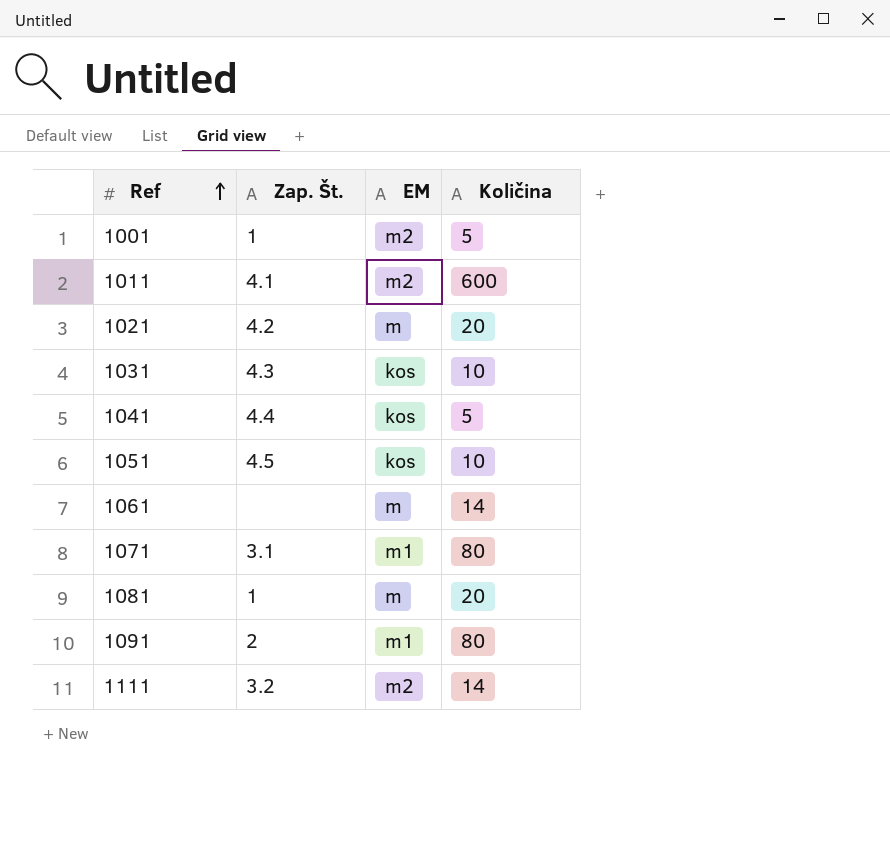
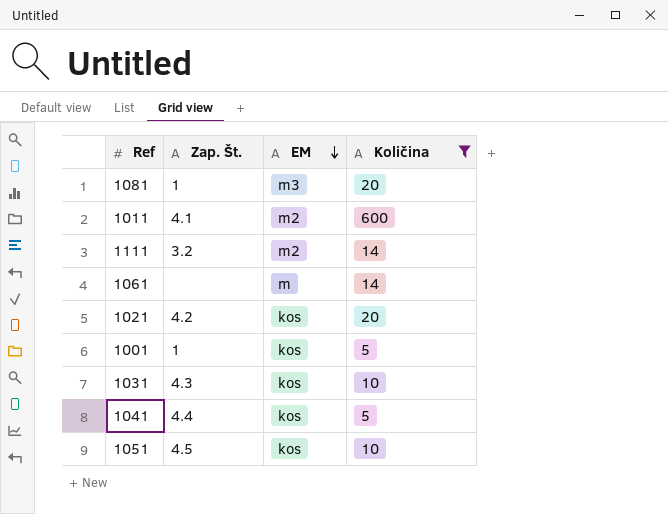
filter: none -> Količina != 80
row order: Ref ascending -> EM descending
1081 | EM: m -> m3
1021 | EM: m -> kos
1001 | EM: m2 -> kos

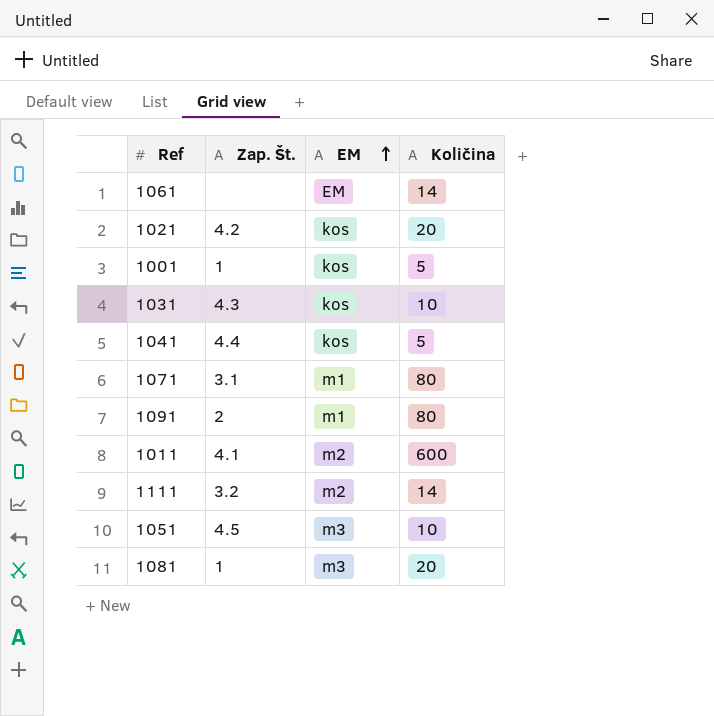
filter: Količina != 80 -> none
row order: EM descending -> EM ascending
1061 | EM: m -> EM
1051 | EM: kos -> m3

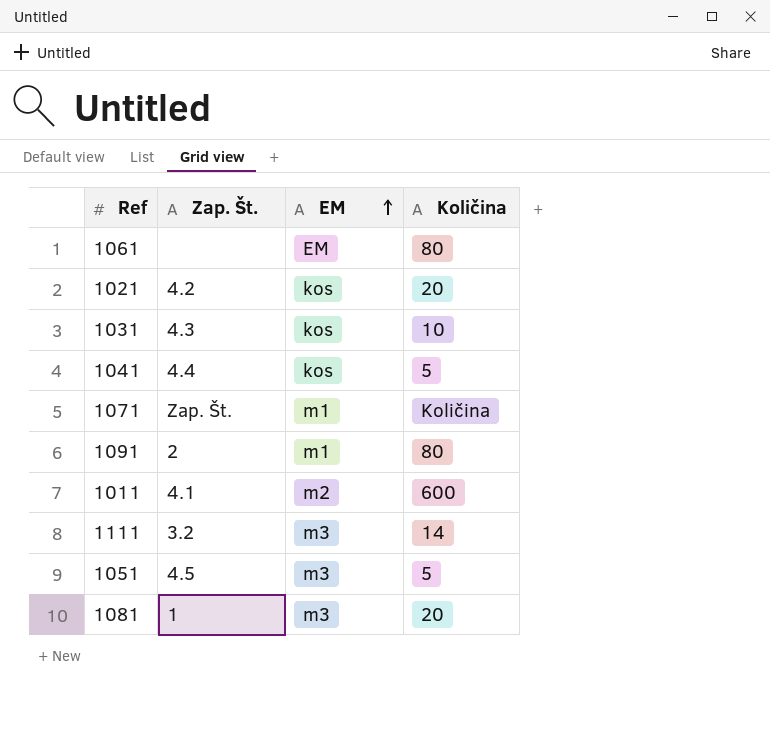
row 1001: 1 | kos | 5 -> none
1061 | Količina: 14 -> 80
1071 | Zap. Št.: 3.1 -> Zap. Št.
1071 | Količina: 80 -> Količina
1111 | EM: m2 -> m3
1051 | Količina: 10 -> 5

